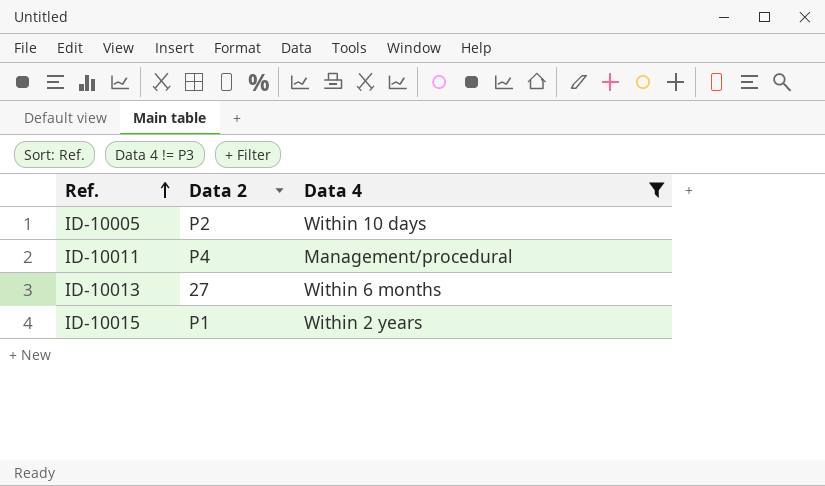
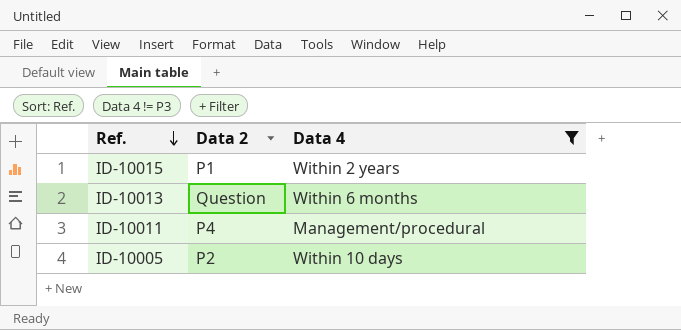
row order: Ref. ascending -> Ref. descending
ID-10013 | Data 2: 27 -> Question

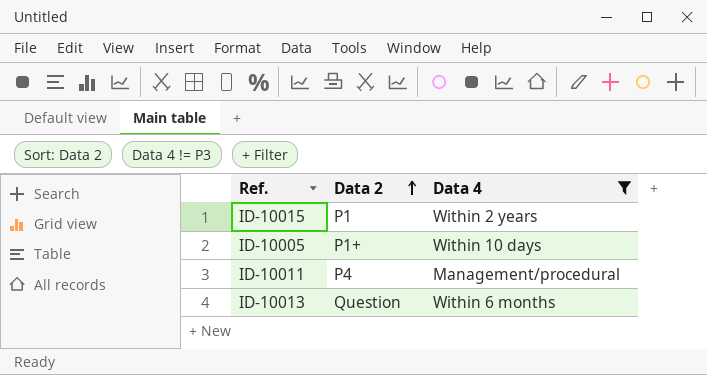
row order: Ref. descending -> Data 2 ascending
ID-10005 | Data 2: P2 -> P1+

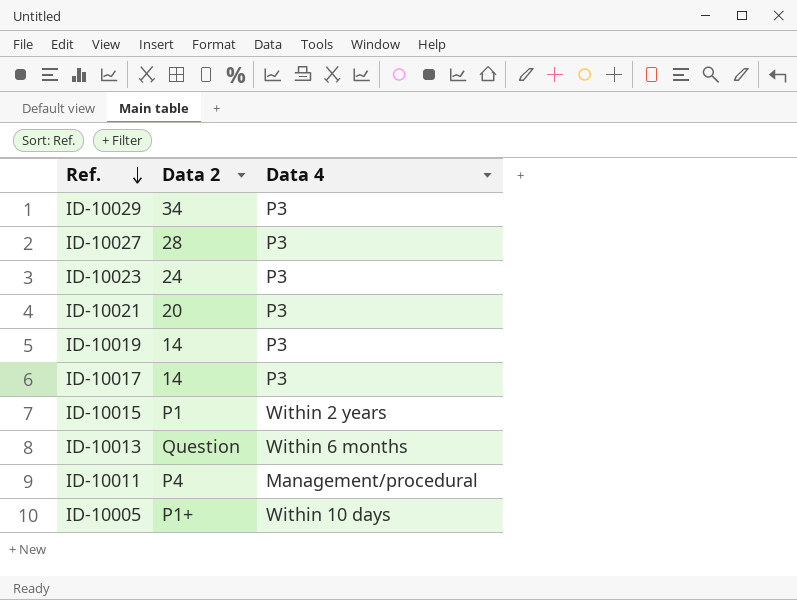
filter: Data 4 != P3 -> none
row order: Data 2 ascending -> Ref. descending

